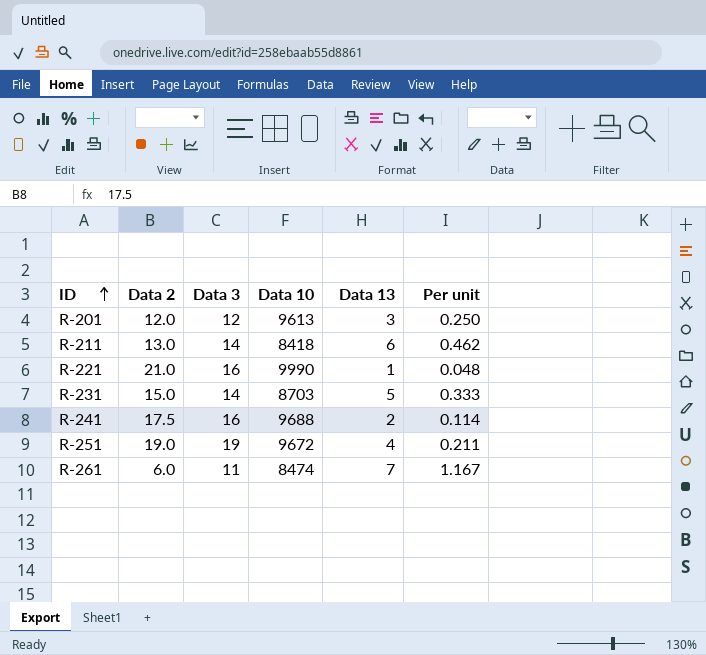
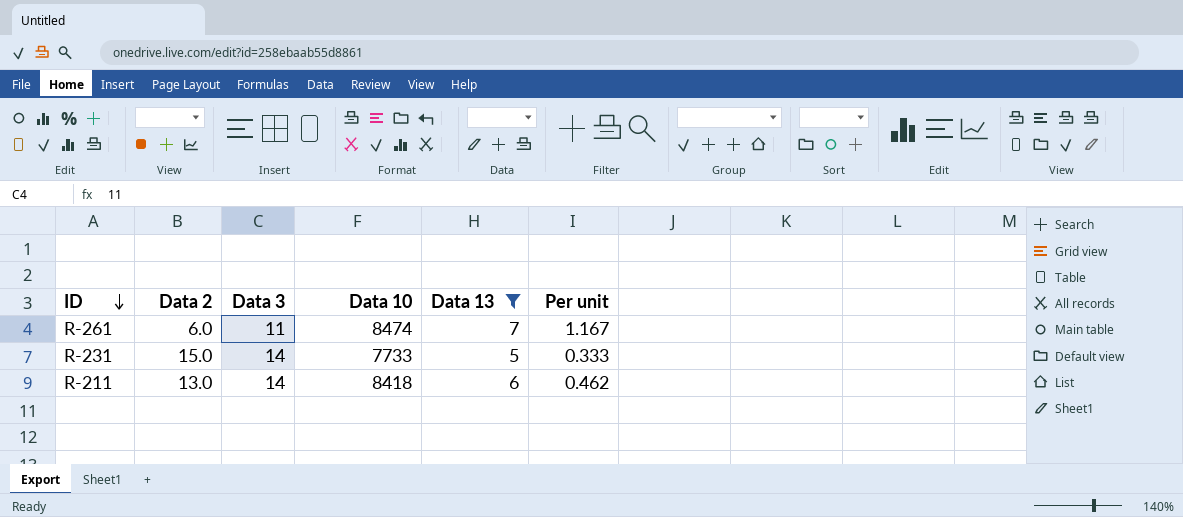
filter: none -> Data 13 >= 5
row order: ID ascending -> ID descending
R-231 | Data 10: 8703 -> 7733

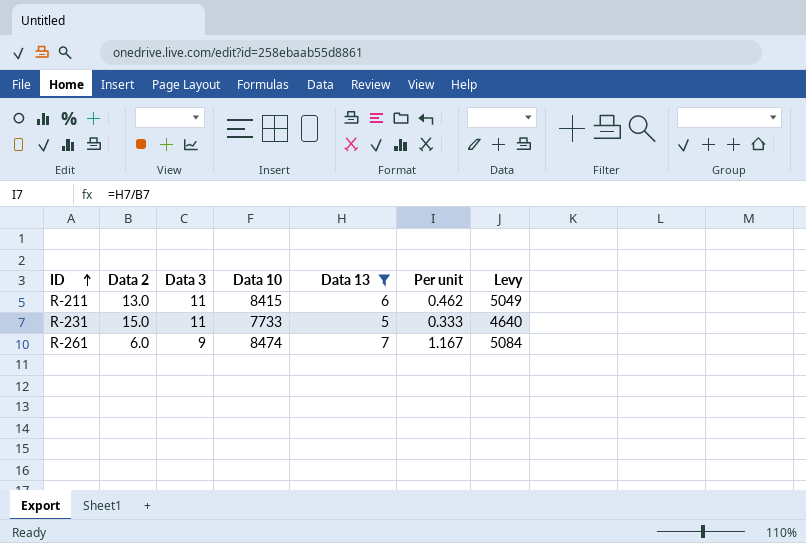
row order: ID descending -> ID ascending
column Levy | formula: none -> [Data 10] * 0.6
R-211 | Data 3: 14 -> 11
R-211 | Data 10: 8418 -> 8415
R-231 | Data 3: 14 -> 11
R-261 | Data 3: 11 -> 9

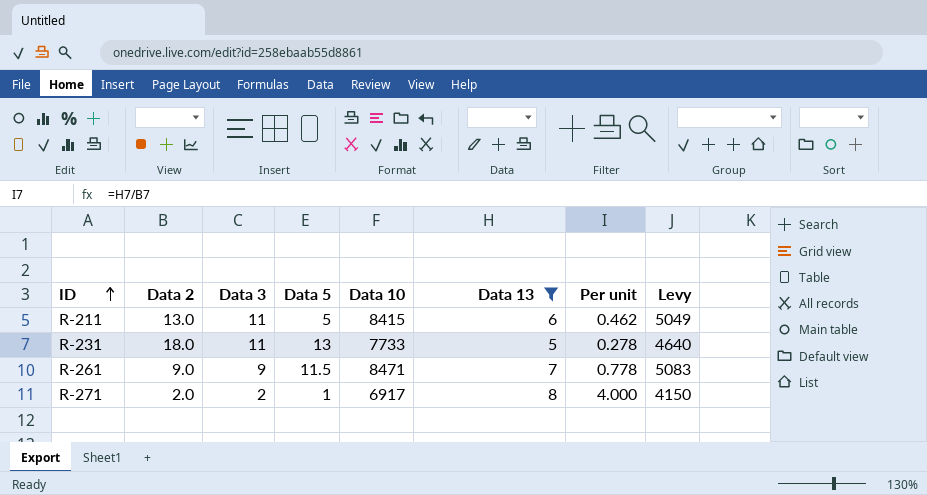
column Data 5 | position: none -> 4
R-231 | Data 2: 15.0 -> 18.0
R-231 | Per unit: 0.333 -> 0.278
R-261 | Data 2: 6.0 -> 9.0
R-261 | Data 10: 8474 -> 8471
R-261 | Per unit: 1.167 -> 0.778
R-261 | Levy: 5084 -> 5083
row R-271: none -> 2.0 | 2 | 1 | 6917 | 8 | 4.000 | 4150

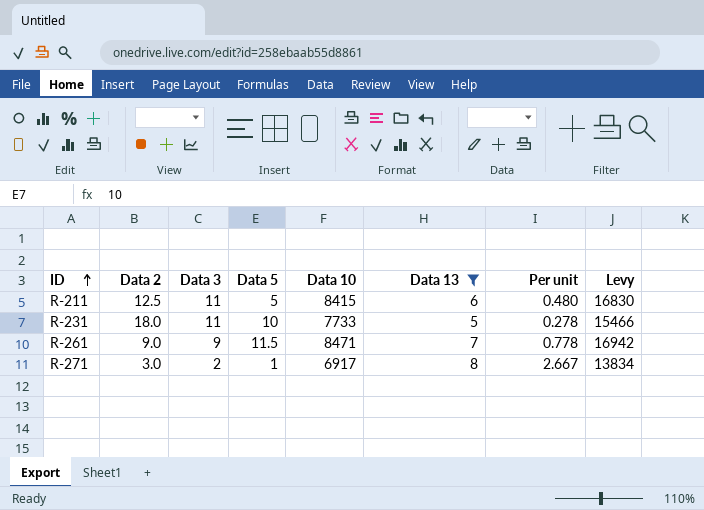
column Levy | formula: [Data 10] * 0.6 -> [Data 10] * 2
R-211 | Data 2: 13.0 -> 12.5
R-211 | Per unit: 0.462 -> 0.480
R-231 | Data 5: 13 -> 10
R-271 | Data 2: 2.0 -> 3.0
R-271 | Per unit: 4.000 -> 2.667

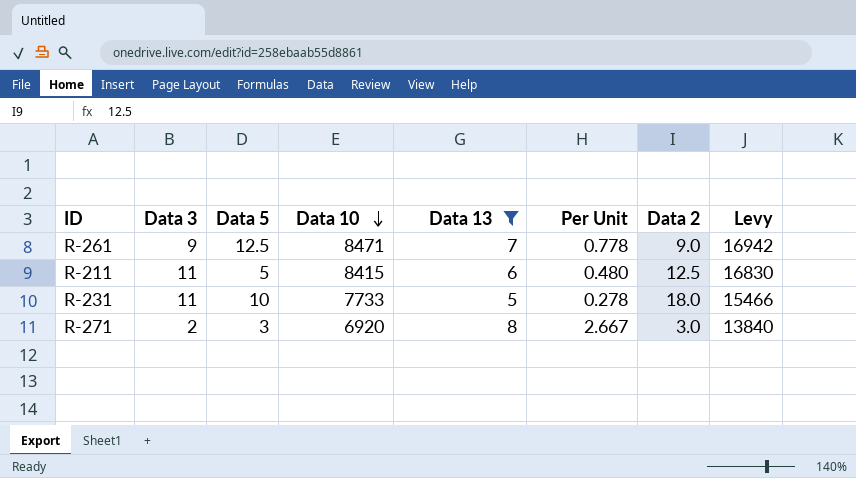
row order: ID ascending -> Data 10 descending
column name: Per unit -> Per Unit
column Data 2 | position: 2 -> 7
R-261 | Data 5: 11.5 -> 12.5
R-271 | Data 5: 1 -> 3
R-271 | Data 10: 6917 -> 6920
R-271 | Levy: 13834 -> 13840

